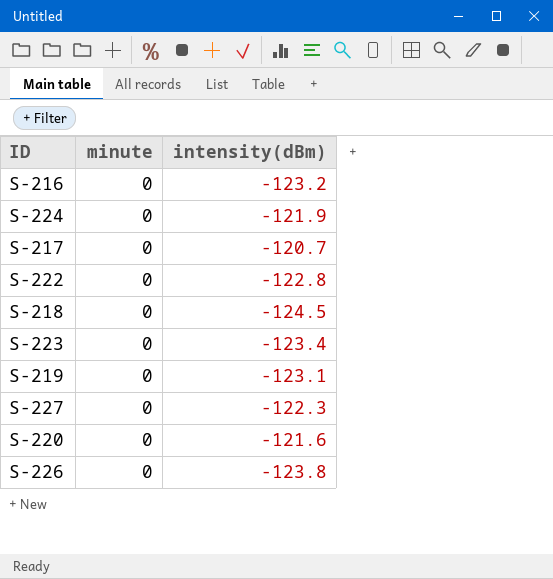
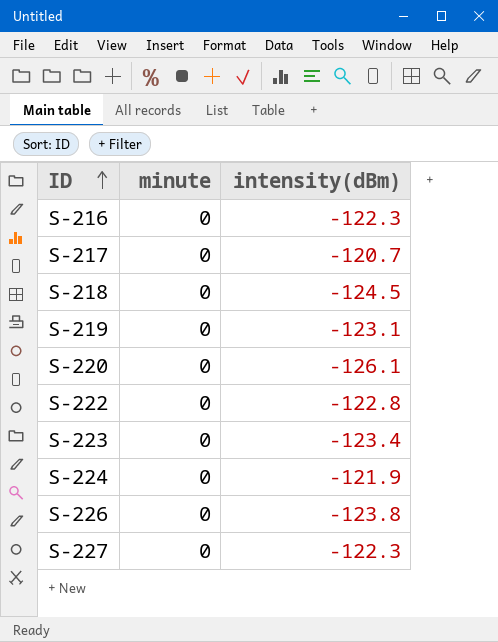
row order: none -> ID ascending
S-216 | intensity(dBm): -123.2 -> -122.3
S-220 | intensity(dBm): -121.6 -> -126.1

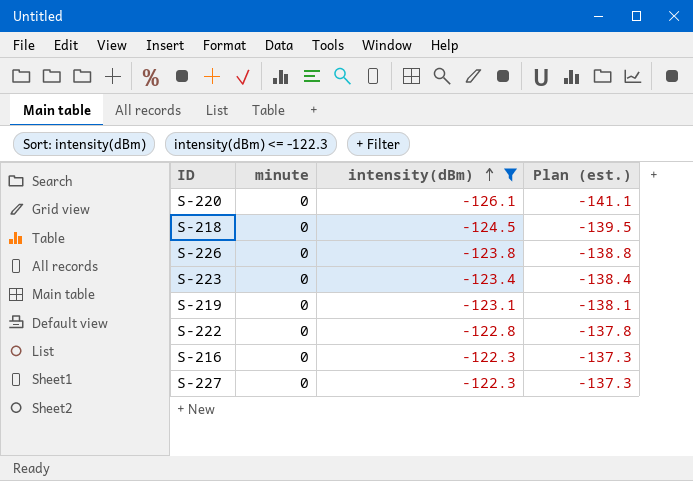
filter: none -> intensity(dBm) <= -122.3
row order: ID ascending -> intensity(dBm) ascending
column Plan (est.) | formula: none -> [intensity(dBm)] - 15

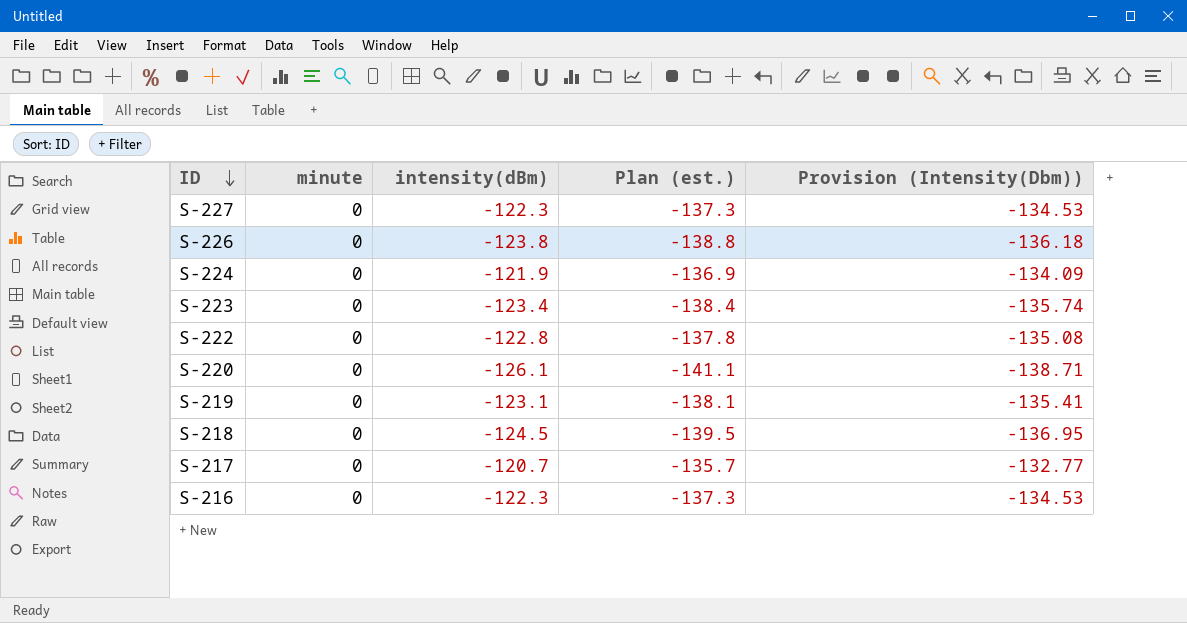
filter: intensity(dBm) <= -122.3 -> none
row order: intensity(dBm) ascending -> ID descending
column Provision (Intensity(Dbm)) | formula: none -> [intensity(dBm)] * 1.1

